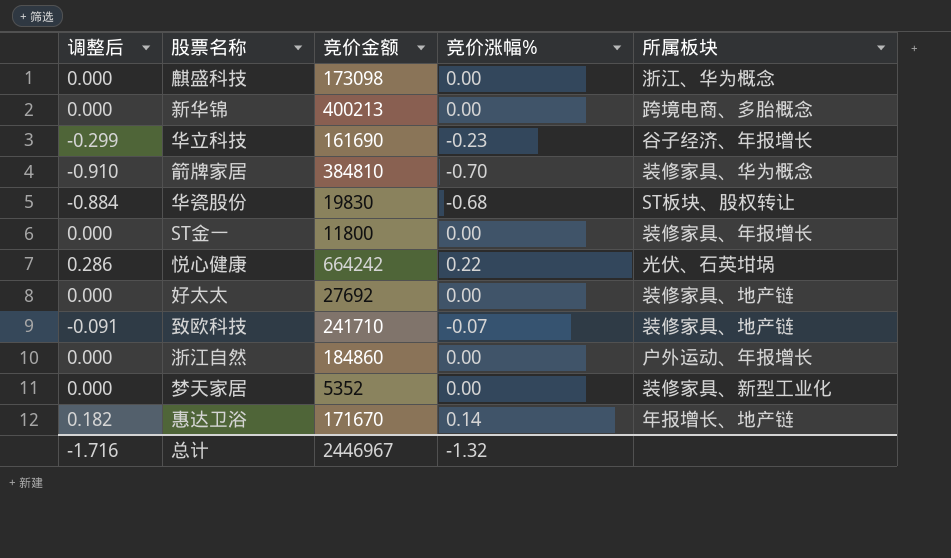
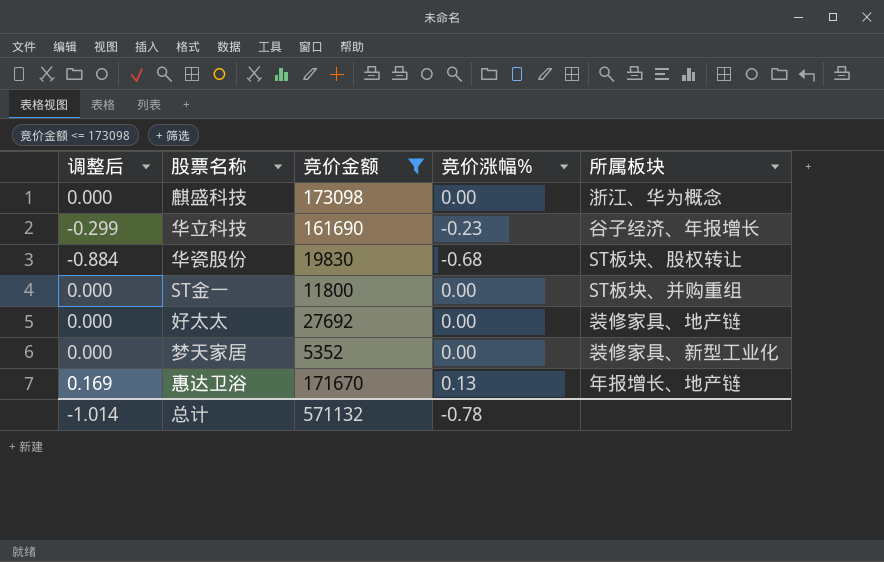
filter: none -> 竞价金额 <= 173098
ST金一 | 所属板块: 装修家具、年报增长 -> ST板块、并购重组
惠达卫浴 | 调整后: 0.182 -> 0.169
惠达卫浴 | 竞价涨幅%: 0.14 -> 0.13
总计 | 调整后: -1.716 -> -1.014
总计 | 竞价金额: 2446967 -> 571132
总计 | 竞价涨幅%: -1.32 -> -0.78

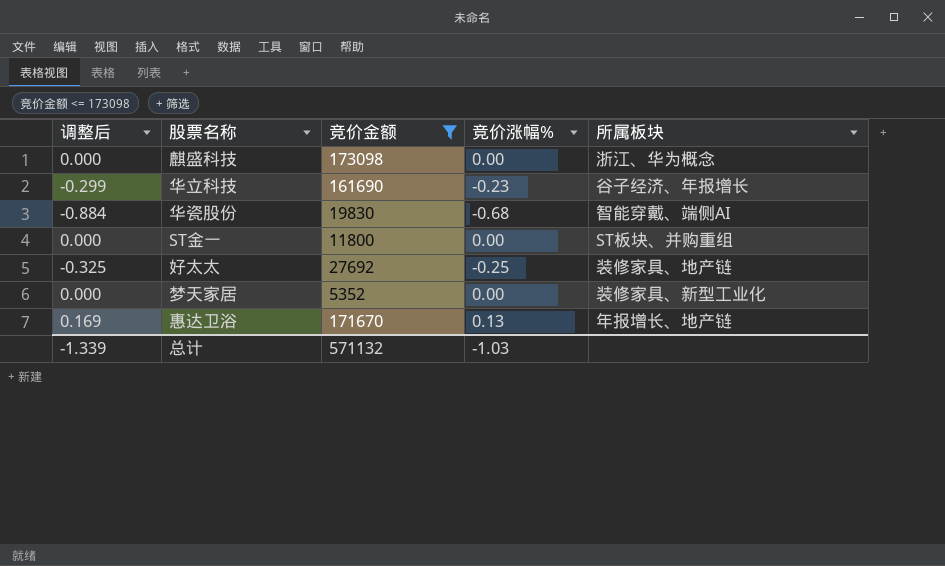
华瓷股份 | 所属板块: ST板块、股权转让 -> 智能穿戴、端侧AI
好太太 | 调整后: 0.000 -> -0.325
好太太 | 竞价涨幅%: 0.00 -> -0.25
总计 | 调整后: -1.014 -> -1.339
总计 | 竞价涨幅%: -0.78 -> -1.03

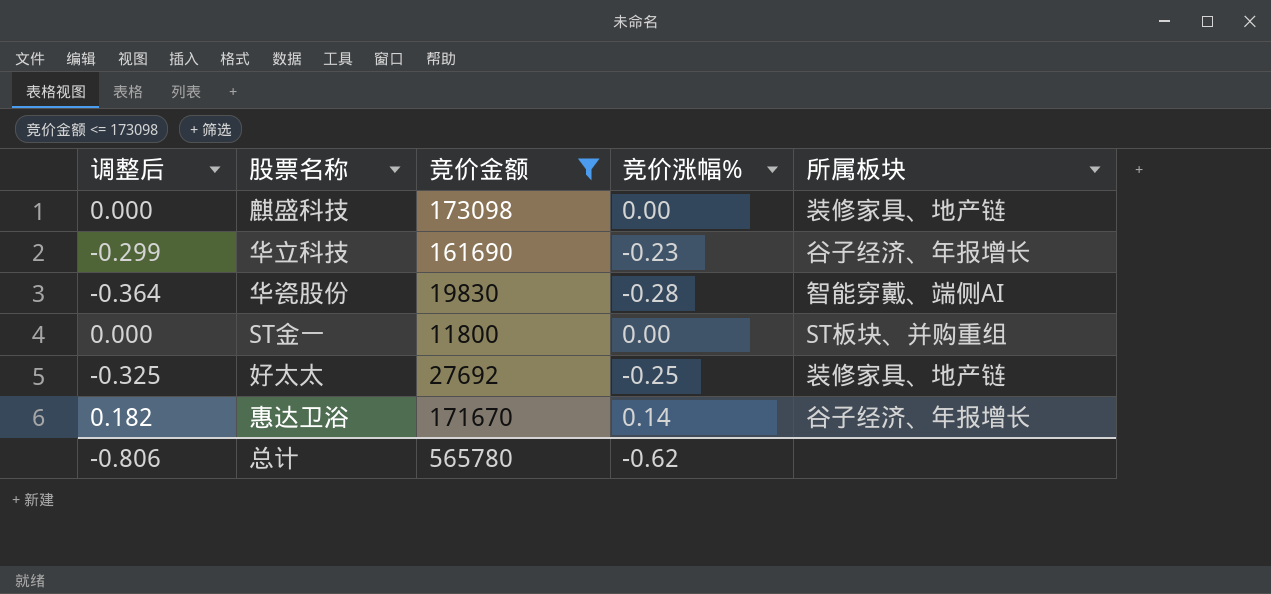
row 梦天家居: 0.000 | 5352 | 0.00 | 装修家具、新型工业化 -> none
麒盛科技 | 所属板块: 浙江、华为概念 -> 装修家具、地产链
华瓷股份 | 调整后: -0.884 -> -0.364
华瓷股份 | 竞价涨幅%: -0.68 -> -0.28
惠达卫浴 | 调整后: 0.169 -> 0.182
惠达卫浴 | 竞价涨幅%: 0.13 -> 0.14
惠达卫浴 | 所属板块: 年报增长、地产链 -> 谷子经济、年报增长
总计 | 调整后: -1.339 -> -0.806
总计 | 竞价金额: 571132 -> 565780
总计 | 竞价涨幅%: -1.03 -> -0.62

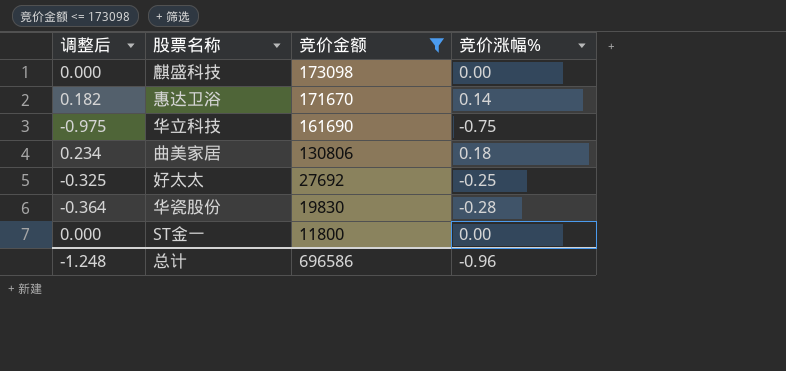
row order: none -> 竞价金额 descending
column 所属板块 | position: 5 -> none
华立科技 | 调整后: -0.299 -> -0.975
华立科技 | 竞价涨幅%: -0.23 -> -0.75
row 曲美家居: none -> 0.234 | 130806 | 0.18
总计 | 调整后: -0.806 -> -1.248
总计 | 竞价金额: 565780 -> 696586
总计 | 竞价涨幅%: -0.62 -> -0.96

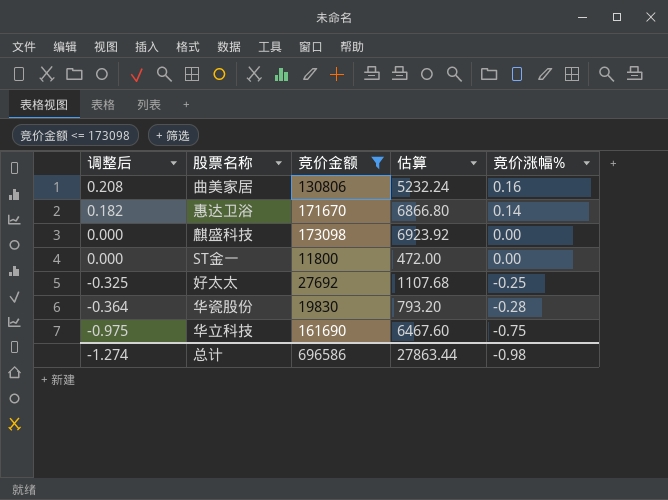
row order: 竞价金额 descending -> 调整后 descending
column 估算 | formula: none -> [竞价金额] * 0.04
曲美家居 | 调整后: 0.234 -> 0.208
曲美家居 | 竞价涨幅%: 0.18 -> 0.16
总计 | 调整后: -1.248 -> -1.274
总计 | 竞价涨幅%: -0.96 -> -0.98

